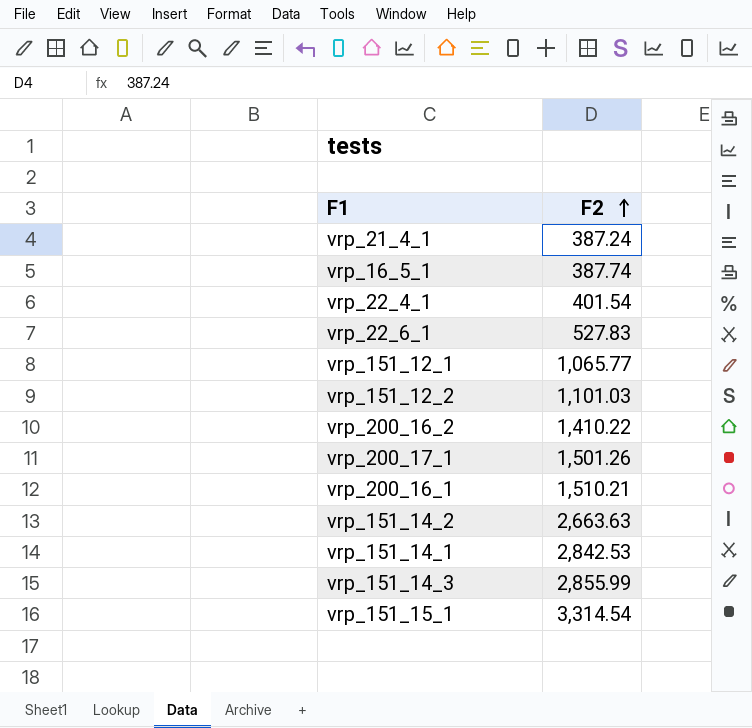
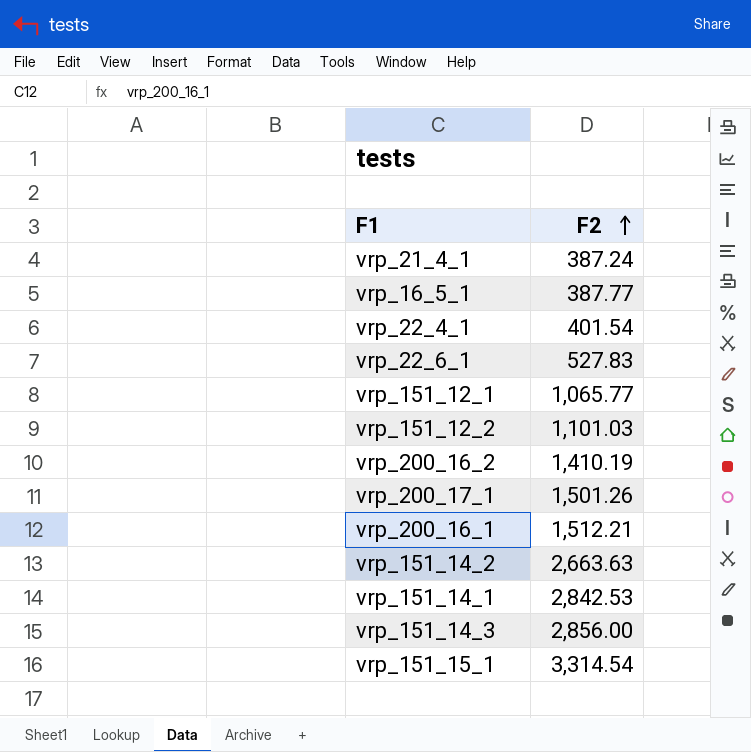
vrp_16_5_1 | F2: 387.74 -> 387.77
vrp_200_16_2 | F2: 1,410.22 -> 1,410.19
vrp_200_16_1 | F2: 1,510.21 -> 1,512.21
vrp_151_14_3 | F2: 2,855.99 -> 2,856.00

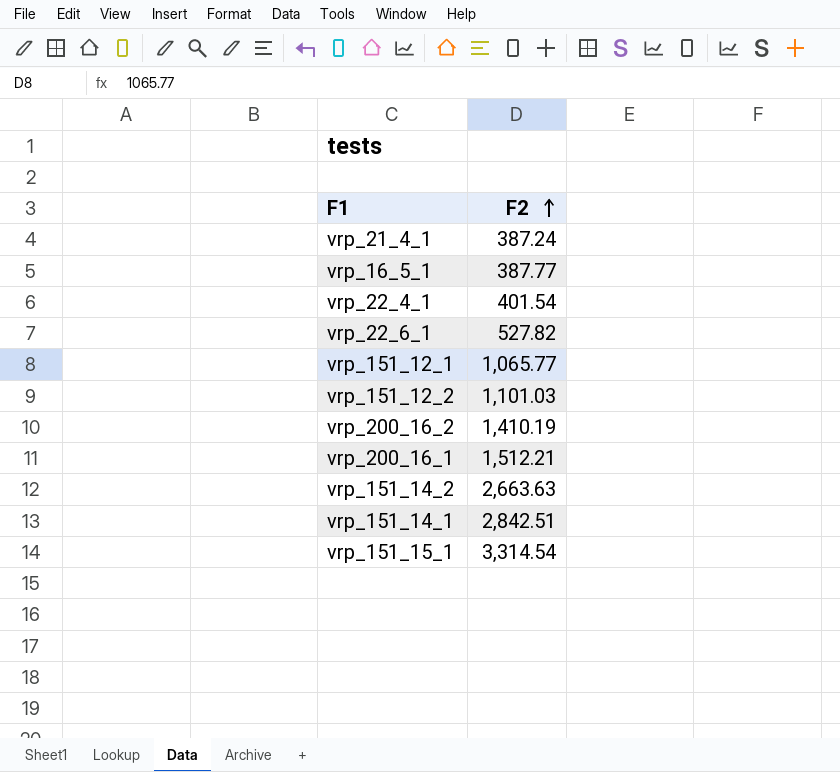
row vrp_200_17_1: 1,501.26 -> none
row vrp_151_14_3: 2,856.00 -> none
vrp_22_6_1 | F2: 527.83 -> 527.82
vrp_151_14_1 | F2: 2,842.53 -> 2,842.51

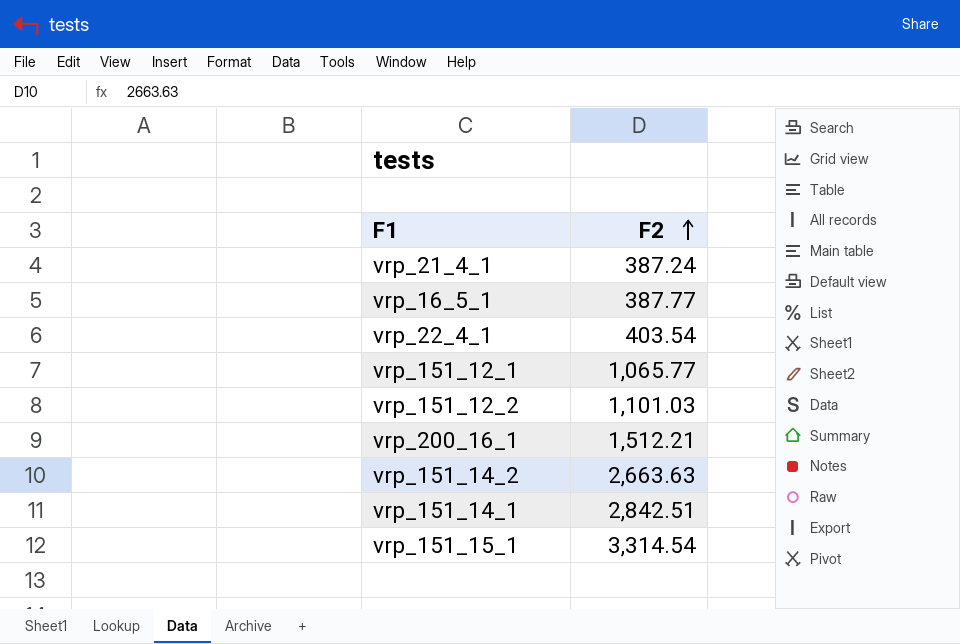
row vrp_22_6_1: 527.82 -> none
row vrp_200_16_2: 1,410.19 -> none
vrp_22_4_1 | F2: 401.54 -> 403.54

